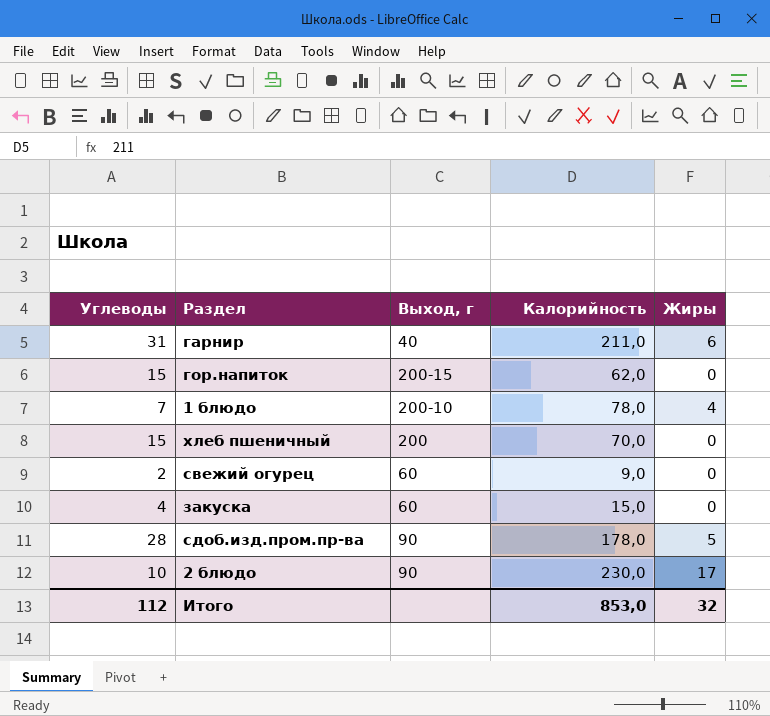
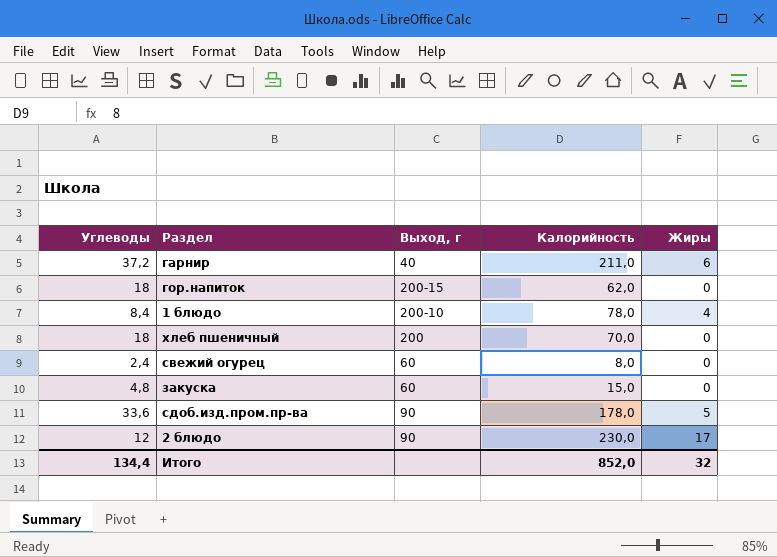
гарнир | Углеводы: 31 -> 37,2
гор.напиток | Углеводы: 15 -> 18
1 блюдо | Углеводы: 7 -> 8,4
хлеб пшеничный | Углеводы: 15 -> 18
свежий огурец | Углеводы: 2 -> 2,4
свежий огурец | Калорийность: 9,0 -> 8,0
закуска | Углеводы: 4 -> 4,8
сдоб.изд.пром.пр-ва | Углеводы: 28 -> 33,6
2 блюдо | Углеводы: 10 -> 12
Итого | Углеводы: 112 -> 134,4
Итого | Калорийность: 853,0 -> 852,0

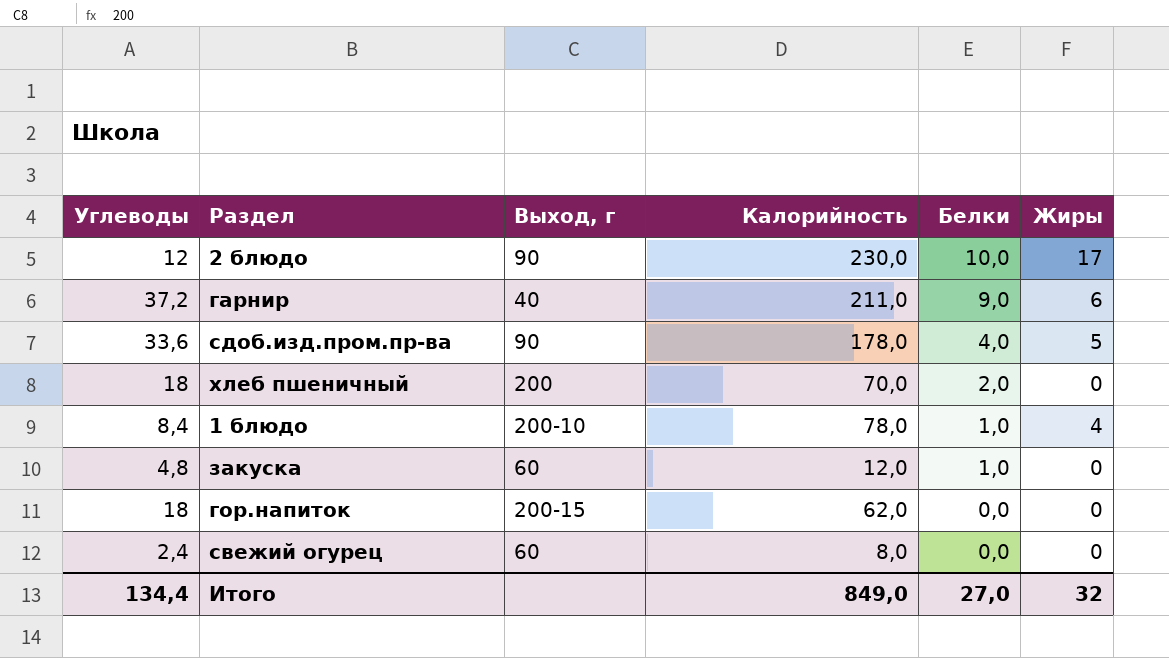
row order: none -> Белки descending
column Белки | position: none -> 5
закуска | Калорийность: 15,0 -> 12,0
Итого | Калорийность: 852,0 -> 849,0

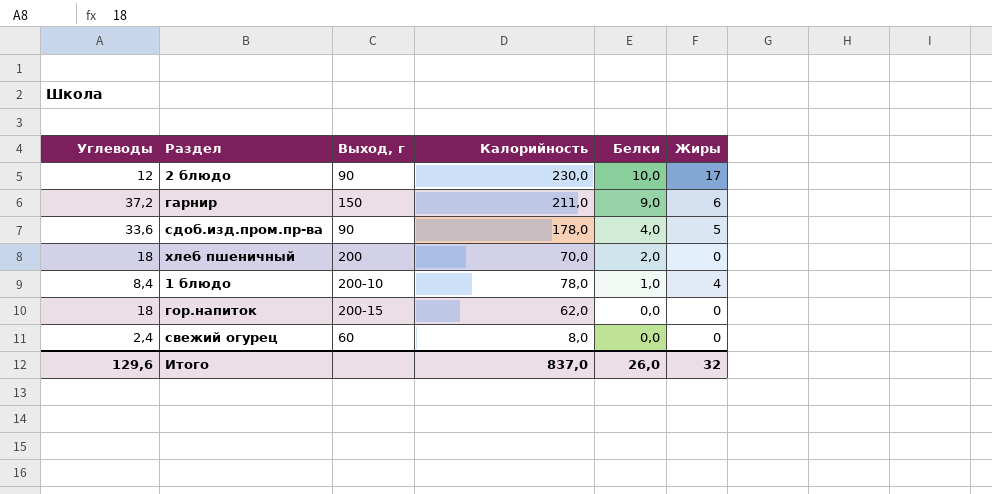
row закуска: 4,8 | 60 | 12,0 | 1,0 | 0 -> none
гарнир | Выход, г: 40 -> 150
Итого | Углеводы: 134,4 -> 129,6
Итого | Калорийность: 849,0 -> 837,0
Итого | Белки: 27,0 -> 26,0

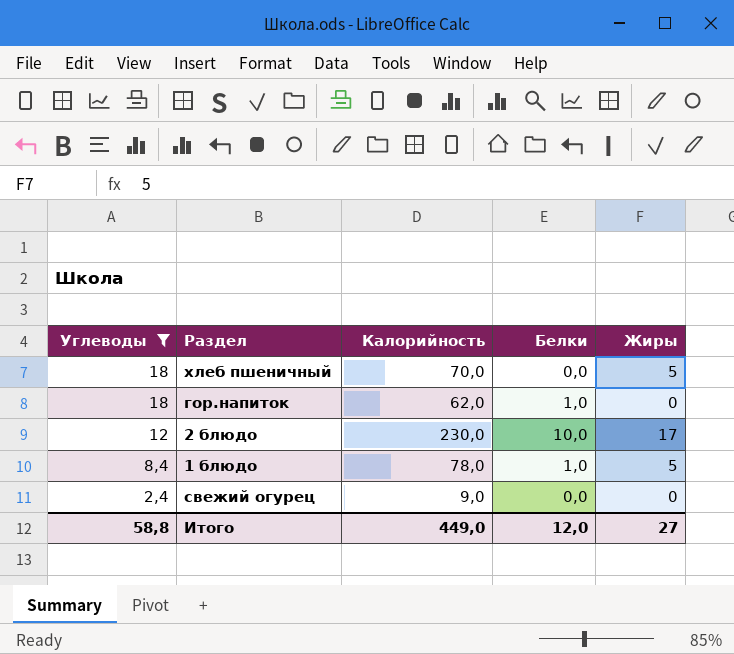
filter: none -> Углеводы <= 18
row order: Белки descending -> Углеводы descending
column Выход, г | position: 3 -> none
хлеб пшеничный | Белки: 2,0 -> 0,0
хлеб пшеничный | Жиры: 0 -> 5
гор.напиток | Белки: 0,0 -> 1,0
1 блюдо | Жиры: 4 -> 5
свежий огурец | Калорийность: 8,0 -> 9,0
Итого | Углеводы: 129,6 -> 58,8
Итого | Калорийность: 837,0 -> 449,0
Итого | Белки: 26,0 -> 12,0
Итого | Жиры: 32 -> 27

